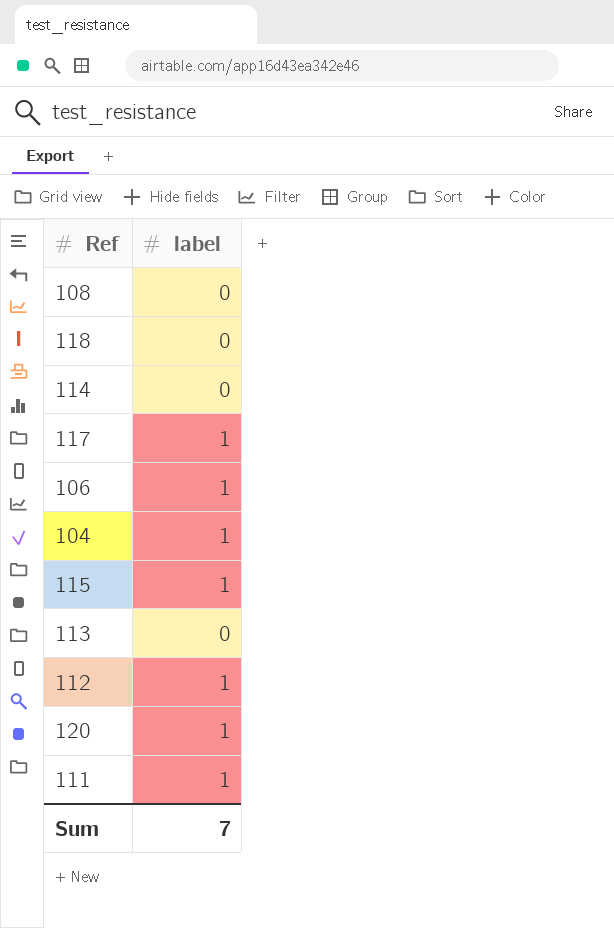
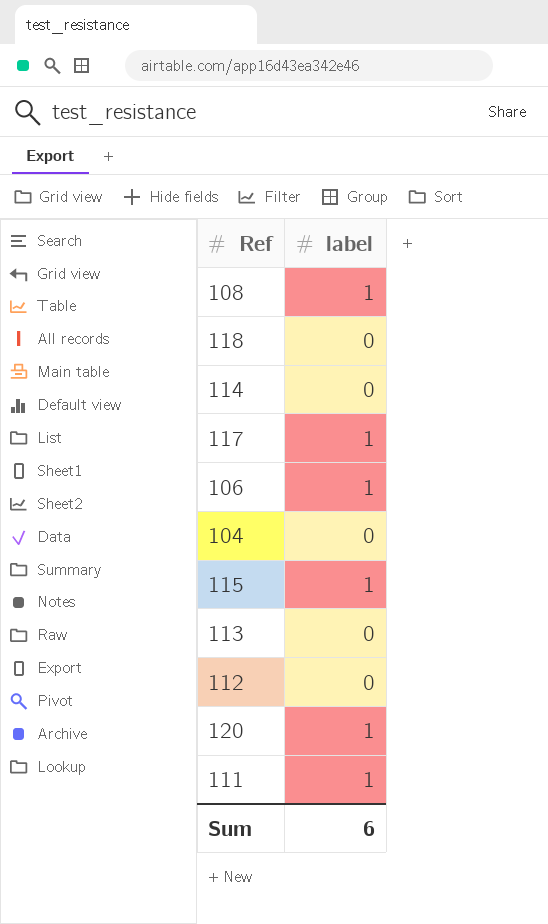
108 | label: 0 -> 1
104 | label: 1 -> 0
112 | label: 1 -> 0
Sum | label: 7 -> 6

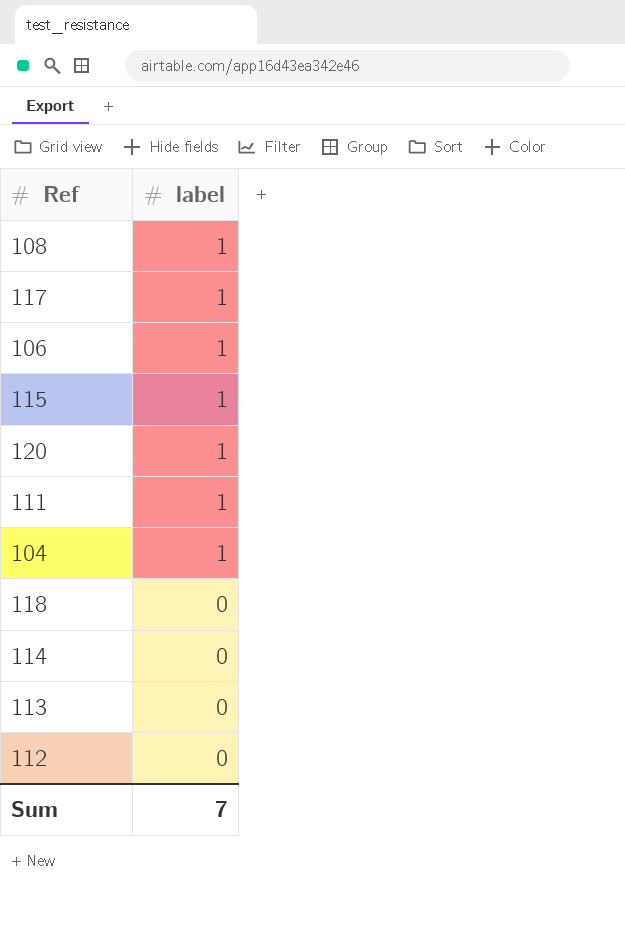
row order: none -> label descending
104 | label: 0 -> 1
Sum | label: 6 -> 7

